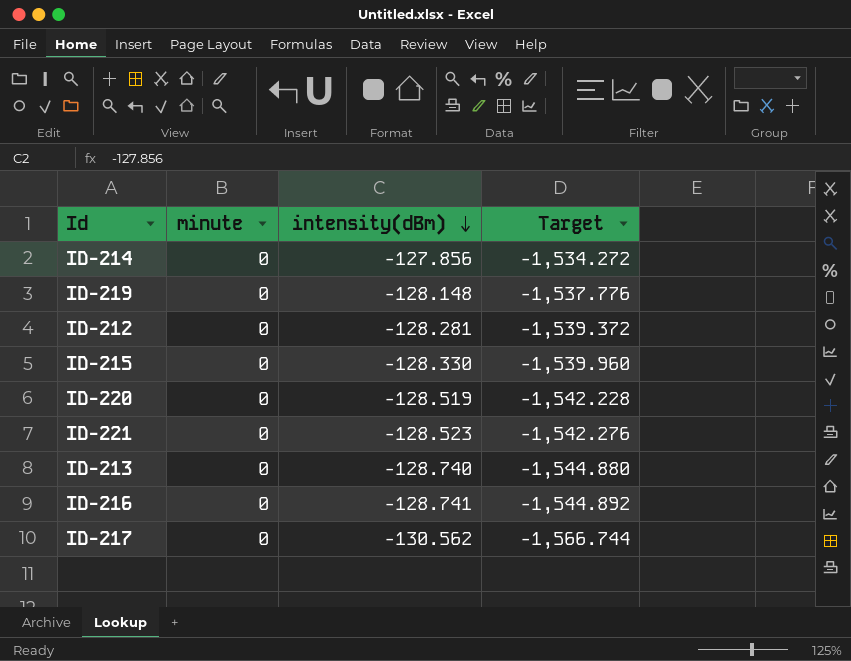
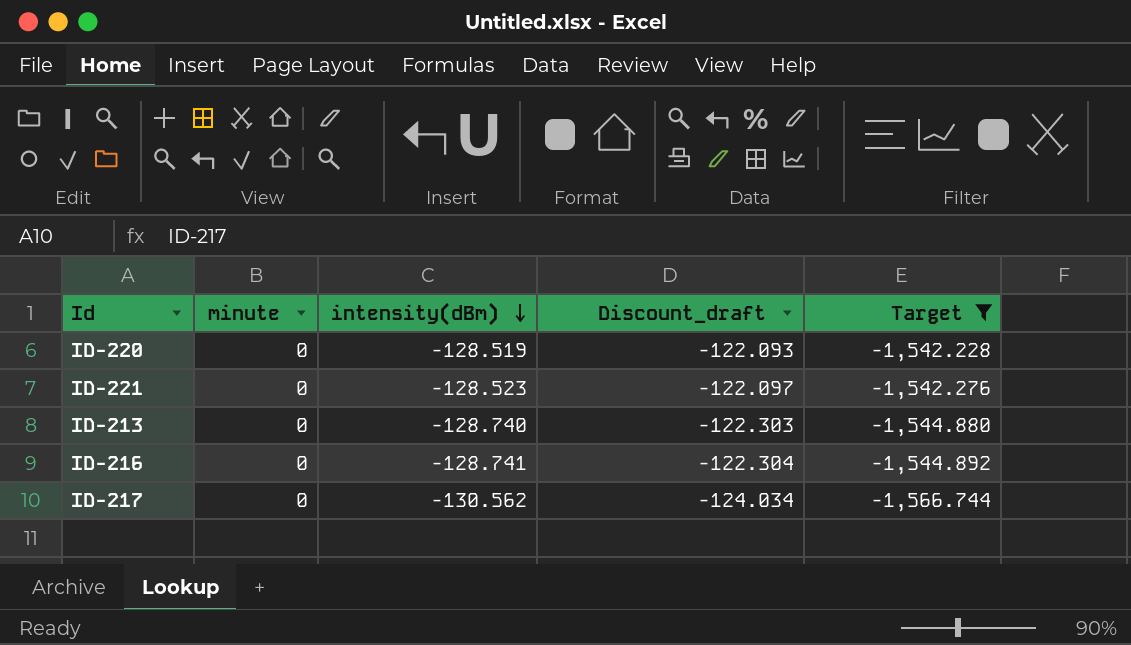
filter: none -> Target <= -1,542.228
column Discount_draft | formula: none -> [intensity(dBm)] * 0.95

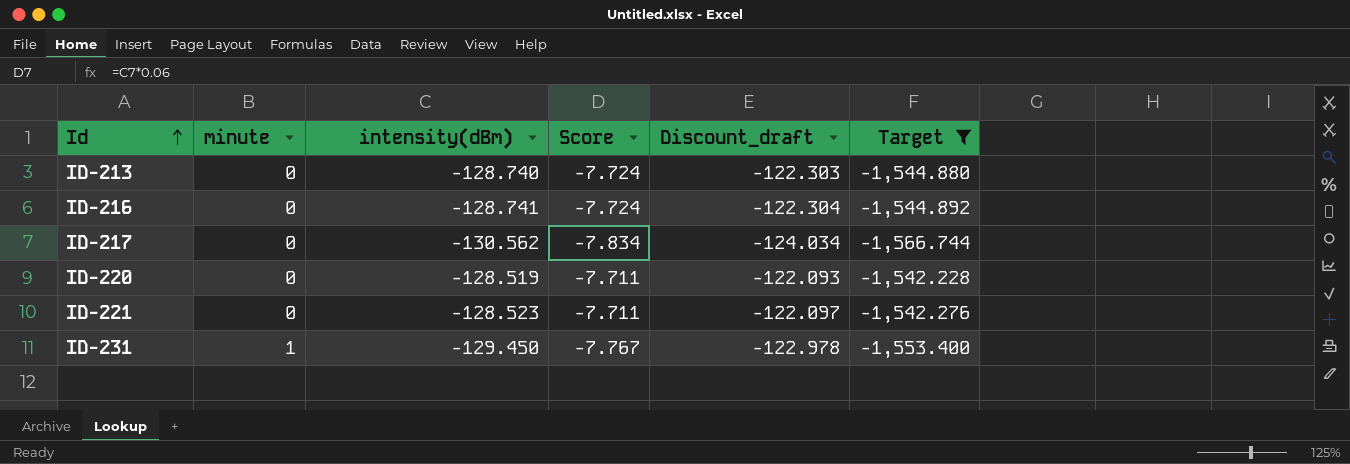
row order: intensity(dBm) descending -> Id ascending
column Score | formula: none -> [intensity(dBm)] * 0.06
row ID-231: none -> 1 | -129.450 | -7.767 | -122.978 | -1,553.400

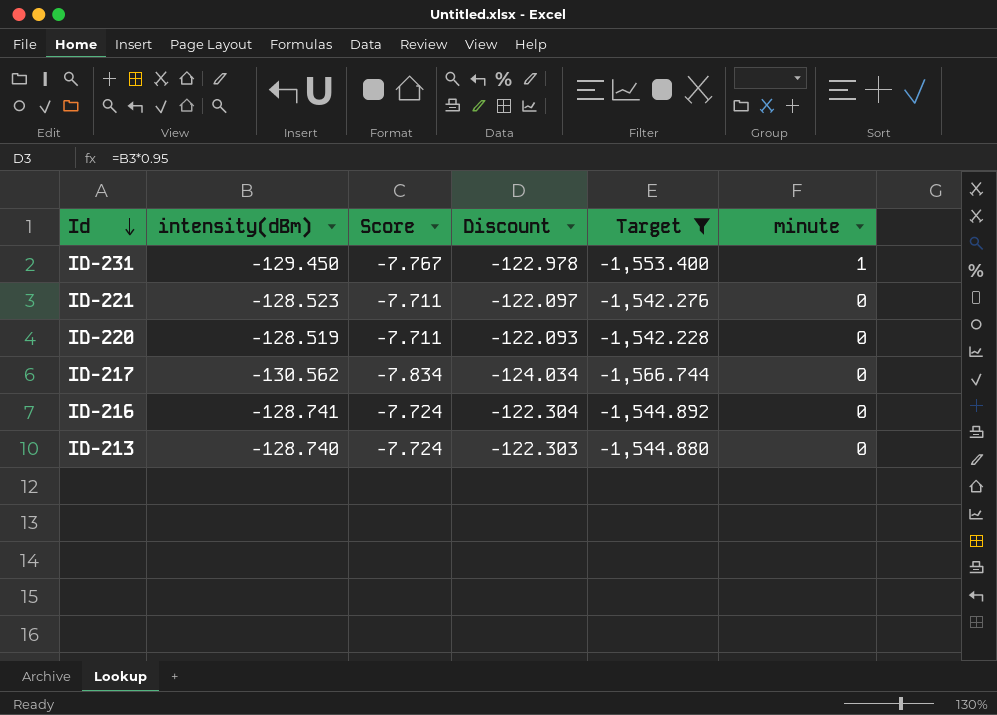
row order: Id ascending -> Id descending
column name: Discount_draft -> Discount
column minute | position: 2 -> 6

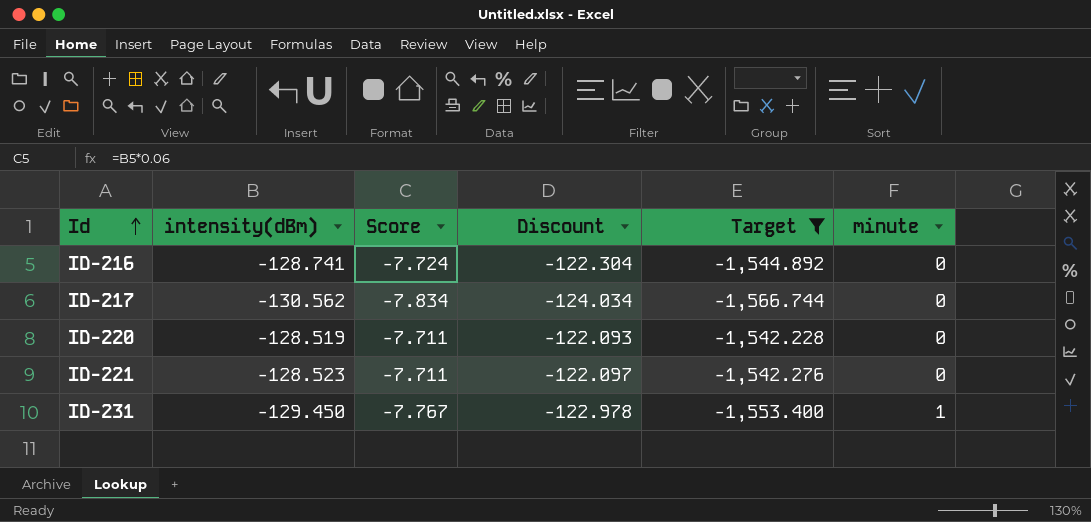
row order: Id descending -> Id ascending
row ID-213: -128.740 | -7.724 | -122.303 | -1,544.880 | 0 -> none

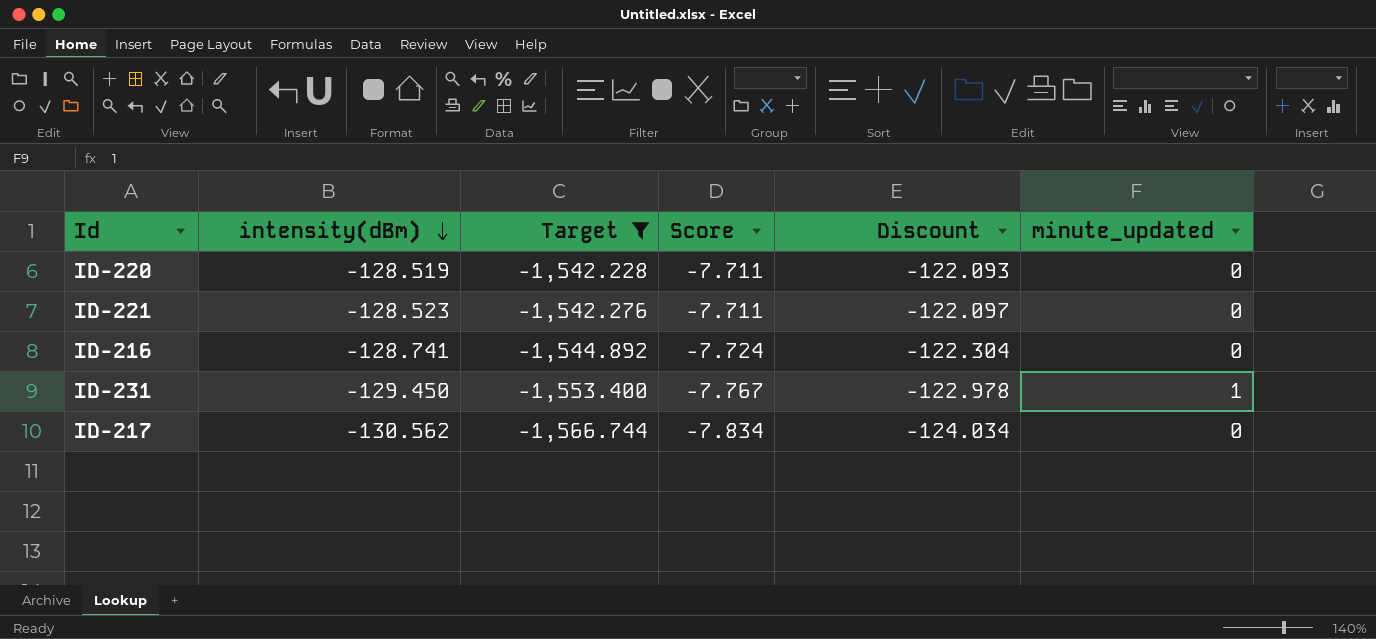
row order: Id ascending -> intensity(dBm) descending
column Target | position: 5 -> 3
column name: minute -> minute_updated

